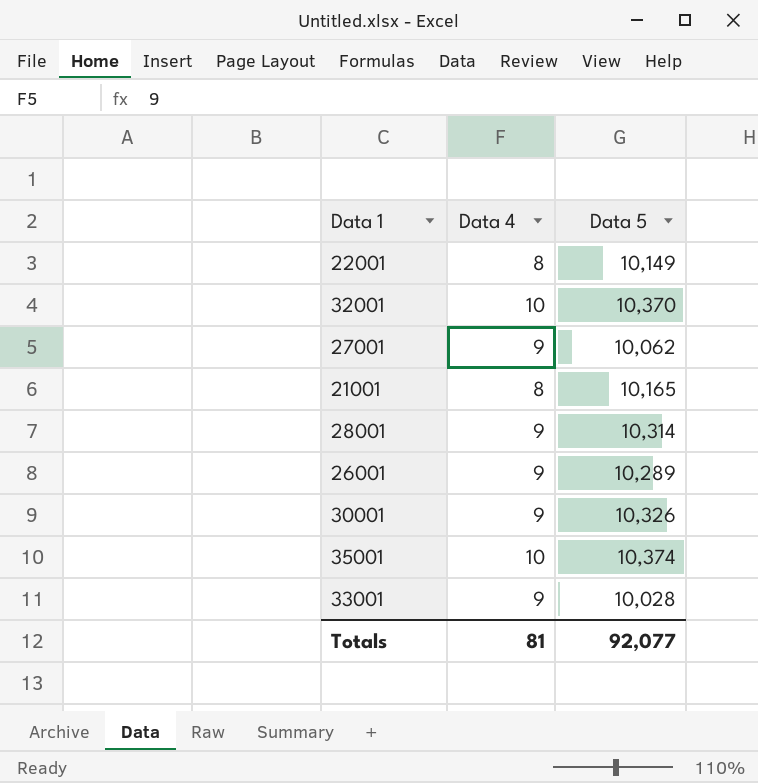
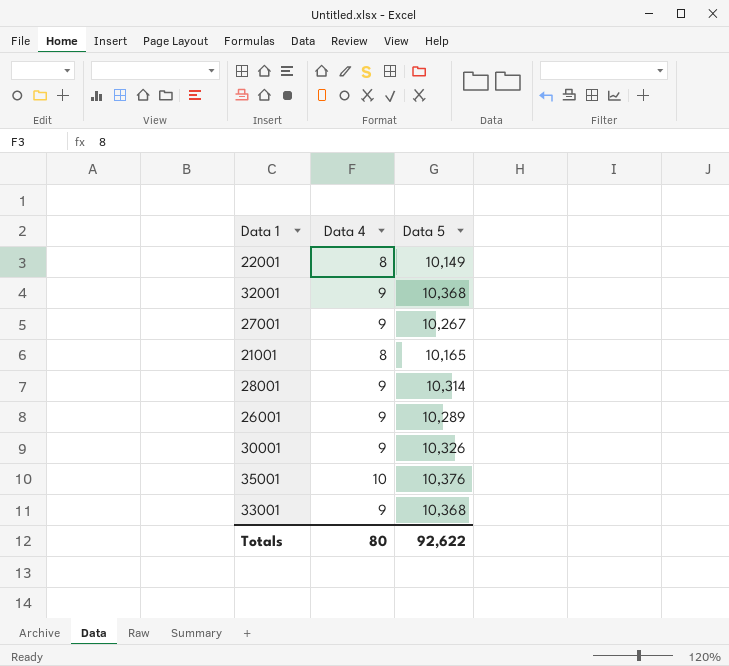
32001 | Data 4: 10 -> 9
32001 | Data 5: 10,370 -> 10,368
27001 | Data 5: 10,062 -> 10,267
35001 | Data 5: 10,374 -> 10,376
33001 | Data 5: 10,028 -> 10,368
Totals | Data 4: 81 -> 80
Totals | Data 5: 92,077 -> 92,622

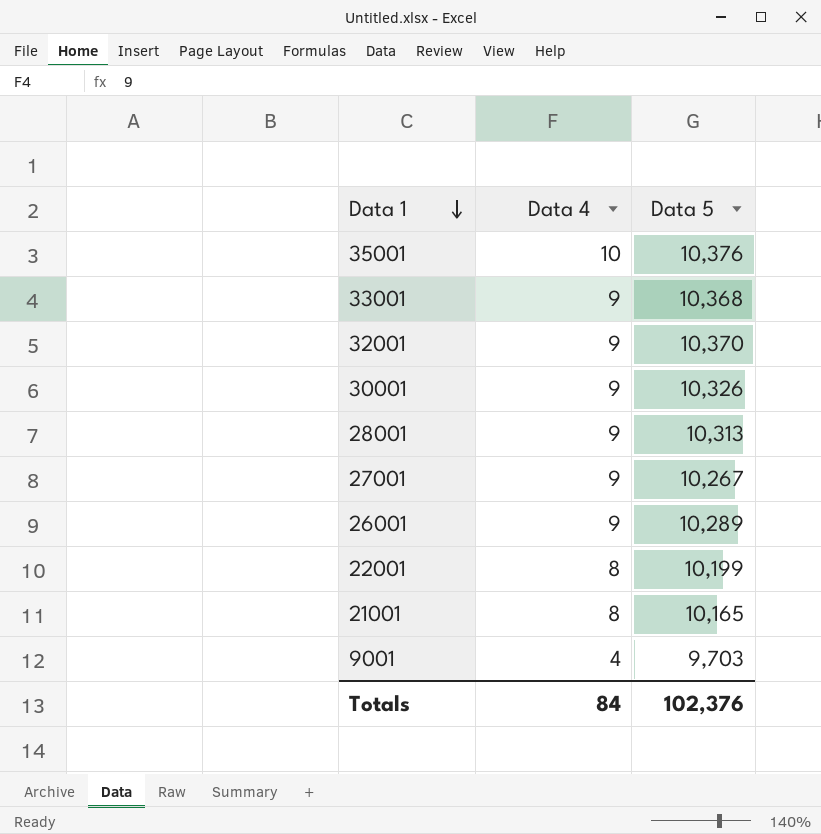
row order: none -> Data 1 descending
32001 | Data 5: 10,368 -> 10,370
28001 | Data 5: 10,314 -> 10,313
22001 | Data 5: 10,149 -> 10,199
row 9001: none -> 4 | 9,703
Totals | Data 4: 80 -> 84
Totals | Data 5: 92,622 -> 102,376

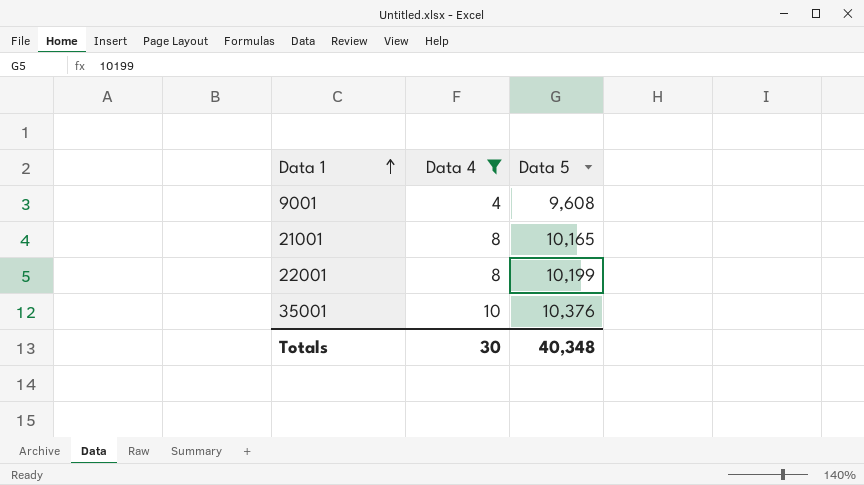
filter: none -> Data 4 != 9
row order: Data 1 descending -> Data 1 ascending
9001 | Data 5: 9,703 -> 9,608
Totals | Data 4: 84 -> 30
Totals | Data 5: 102,376 -> 40,348

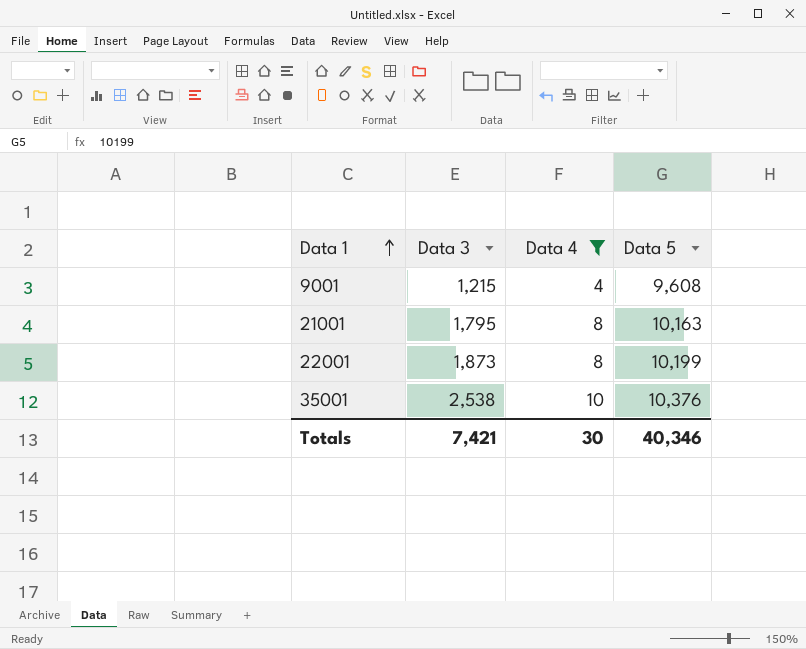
column Data 3 | position: none -> 2
21001 | Data 5: 10,165 -> 10,163
Totals | Data 5: 40,348 -> 40,346

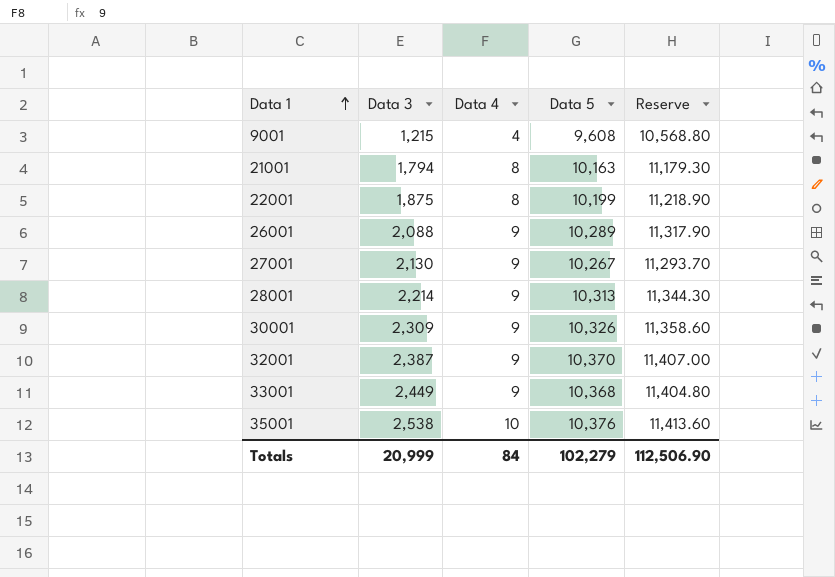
filter: Data 4 != 9 -> none
column Reserve | formula: none -> [Data 5] * 1.1
21001 | Data 3: 1,795 -> 1,794
22001 | Data 3: 1,873 -> 1,875
Totals | Data 3: 7,421 -> 20,999
Totals | Data 4: 30 -> 84
Totals | Data 5: 40,346 -> 102,279

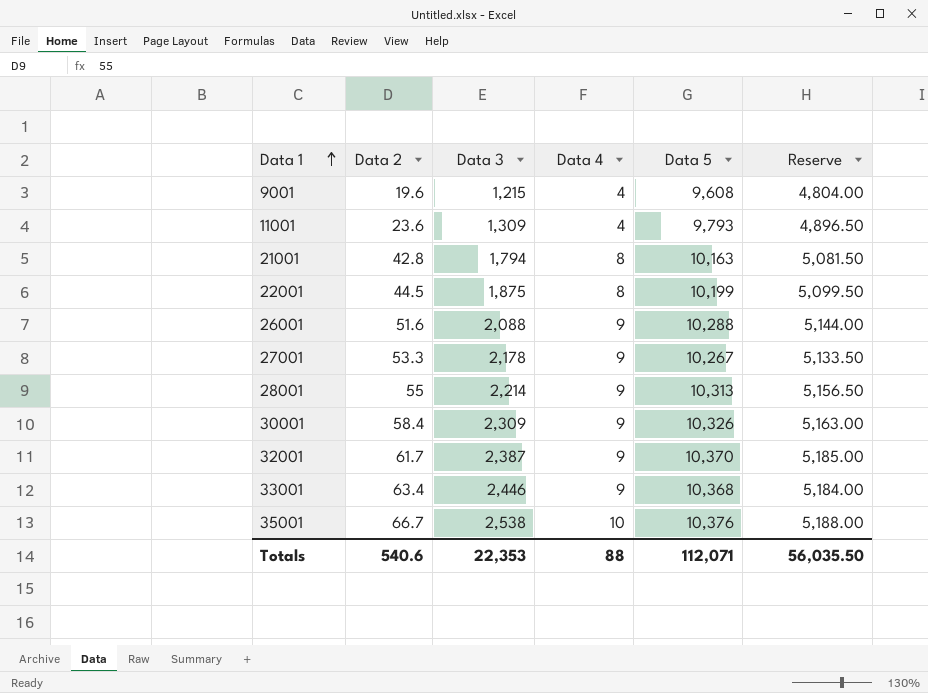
column Data 2 | position: none -> 2
column Reserve | formula: [Data 5] * 1.1 -> [Data 5] * 0.5
row 11001: none -> 23.6 | 1,309 | 4 | 9,793 | 4,896.50
26001 | Data 5: 10,289 -> 10,288
27001 | Data 3: 2,130 -> 2,178
33001 | Data 3: 2,449 -> 2,446
Totals | Data 3: 20,999 -> 22,353
Totals | Data 4: 84 -> 88
Totals | Data 5: 102,279 -> 112,071
Totals | Reserve: 112,506.90 -> 56,035.50

